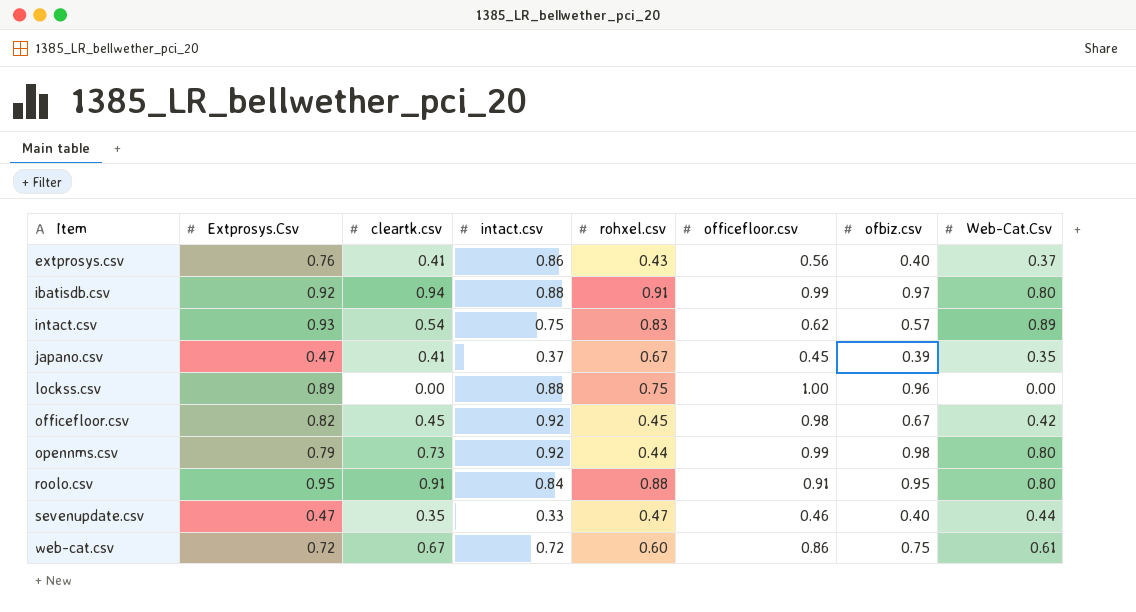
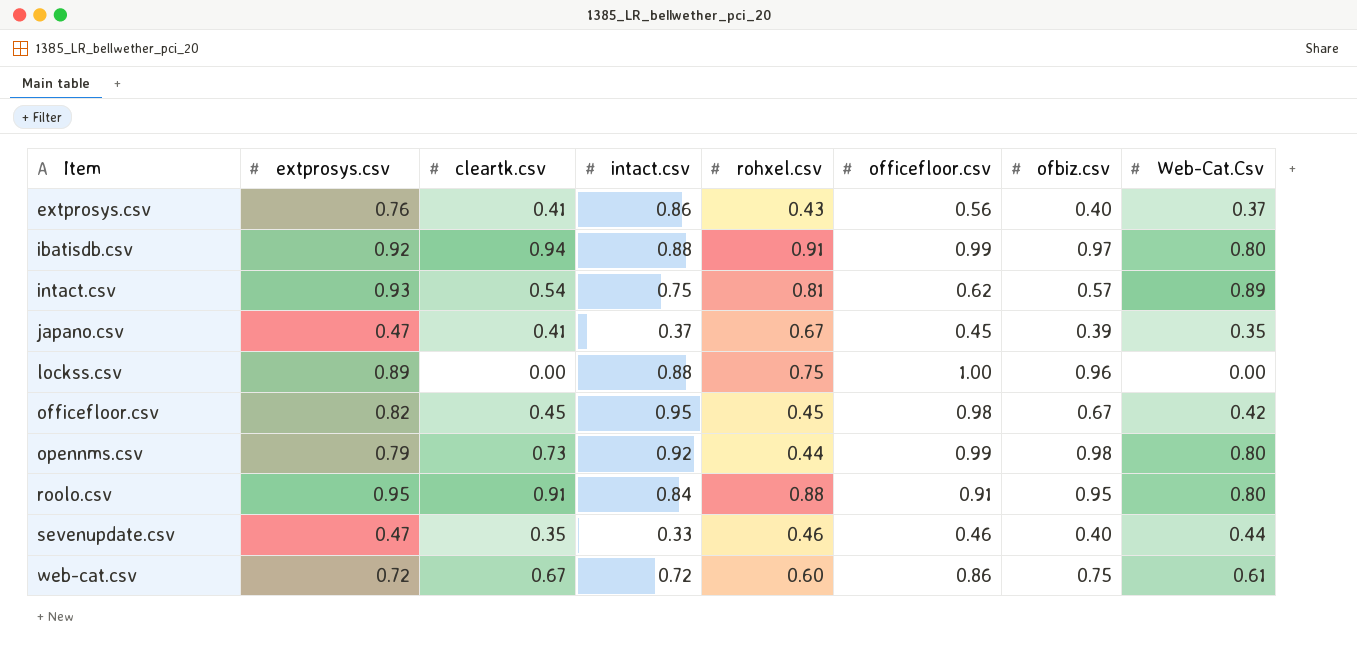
column name: Extprosys.Csv -> extprosys.csv
intact.csv | rohxel.csv: 0.83 -> 0.81
officefloor.csv | intact.csv: 0.92 -> 0.95
sevenupdate.csv | rohxel.csv: 0.47 -> 0.46

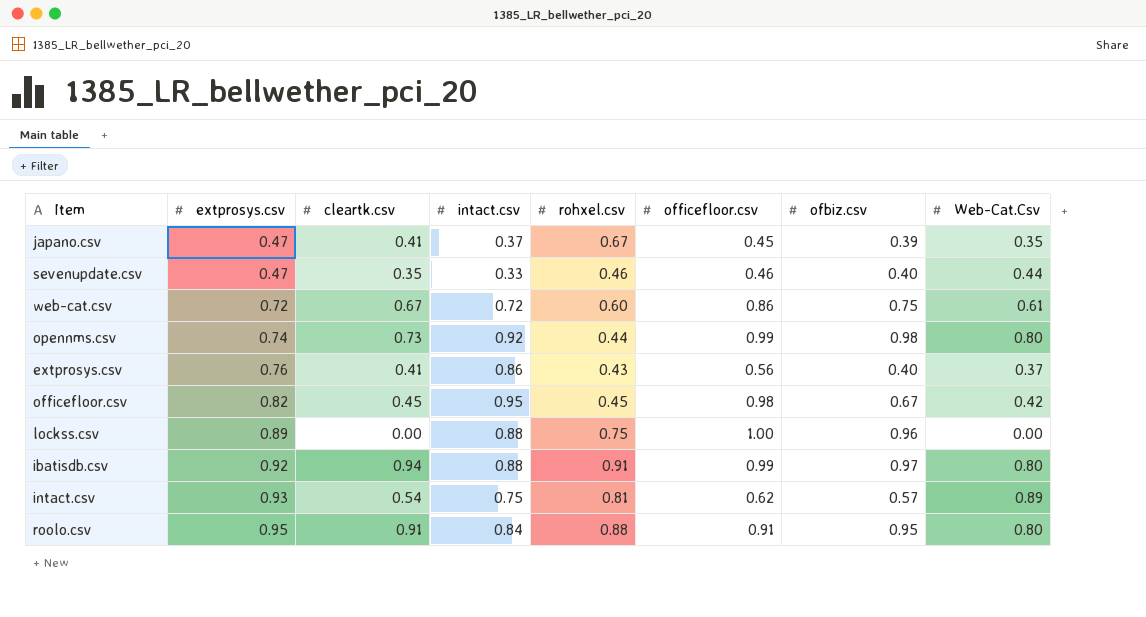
row order: Item ascending -> extprosys.csv ascending
opennms.csv | extprosys.csv: 0.79 -> 0.74

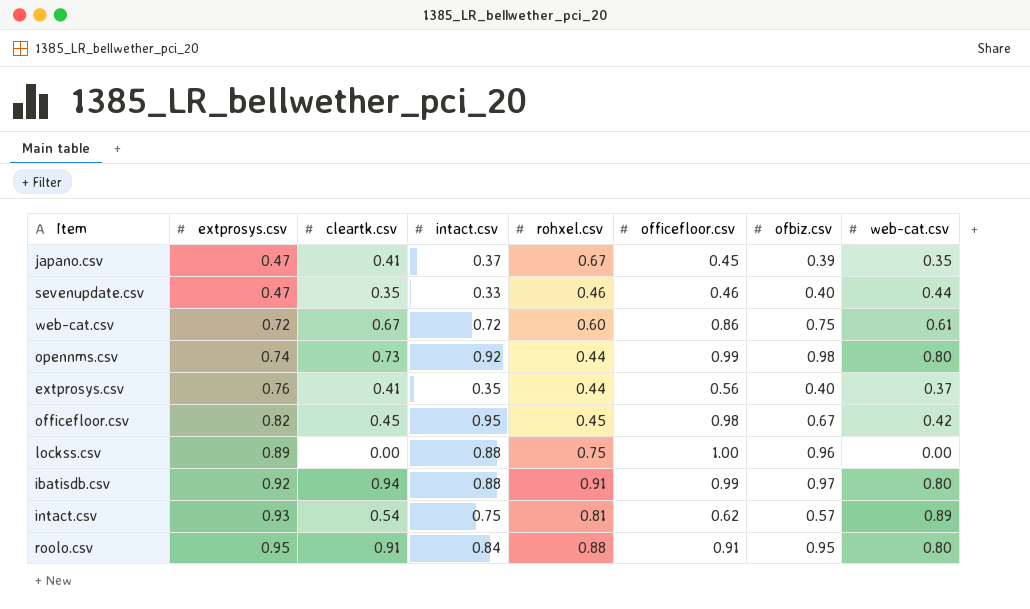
column name: Web-Cat.Csv -> web-cat.csv
extprosys.csv | intact.csv: 0.86 -> 0.35
extprosys.csv | rohxel.csv: 0.43 -> 0.44

